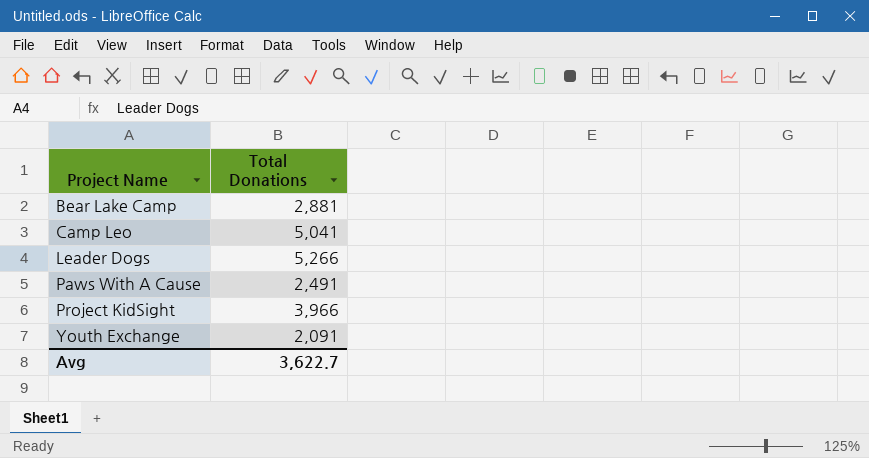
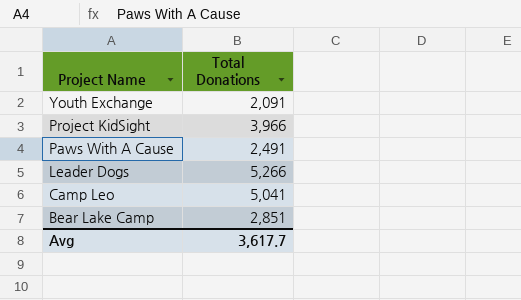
row order: Project Name ascending -> Project Name descending
Bear Lake Camp | Total Donations: 2,881 -> 2,851
Avg | Total Donations: 3,622.7 -> 3,617.7

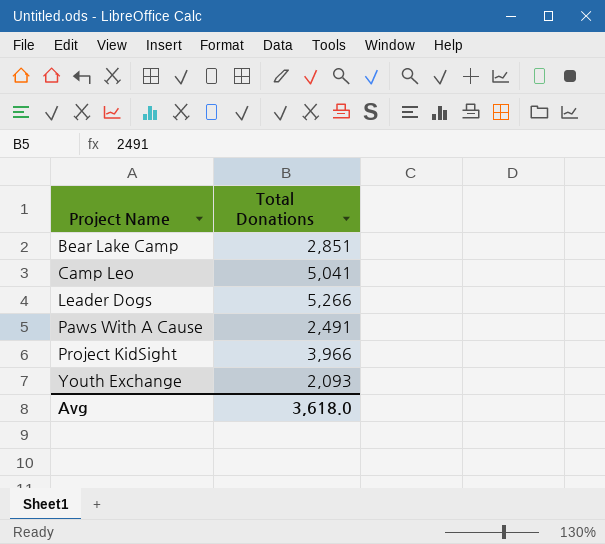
row order: Project Name descending -> Project Name ascending
Youth Exchange | Total Donations: 2,091 -> 2,093
Avg | Total Donations: 3,617.7 -> 3,618.0

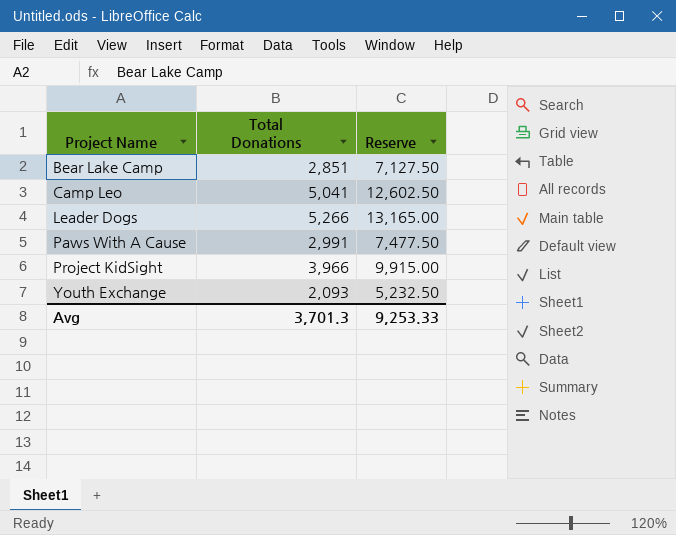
column Reserve | formula: none -> [Total Donations] * 2.5
Paws With A Cause | Total Donations: 2,491 -> 2,991
Avg | Total Donations: 3,618.0 -> 3,701.3

